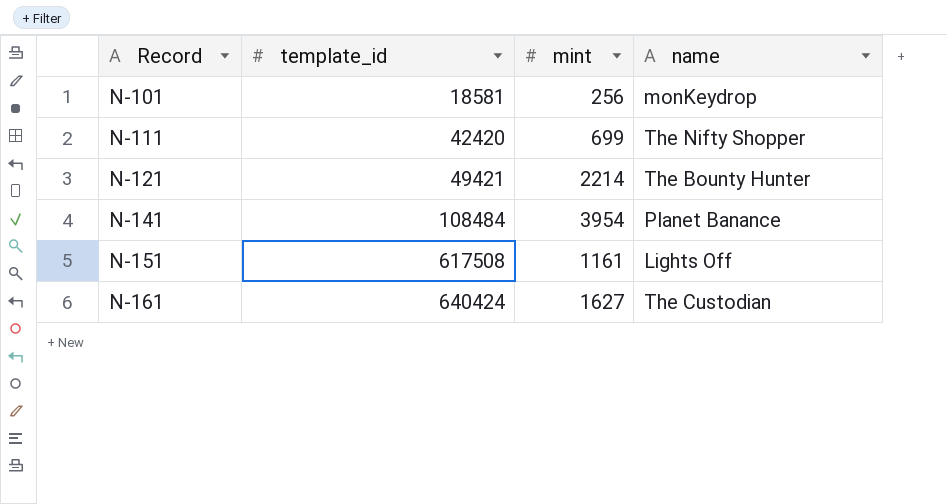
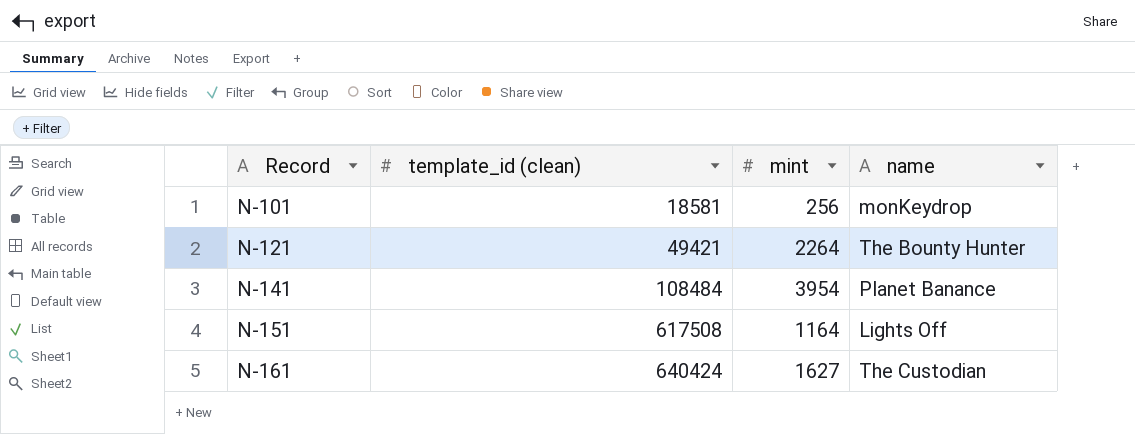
column name: template_id -> template_id (clean)
row N-111: 42420 | 699 | The Nifty Shopper -> none
N-121 | mint: 2214 -> 2264
N-151 | mint: 1161 -> 1164

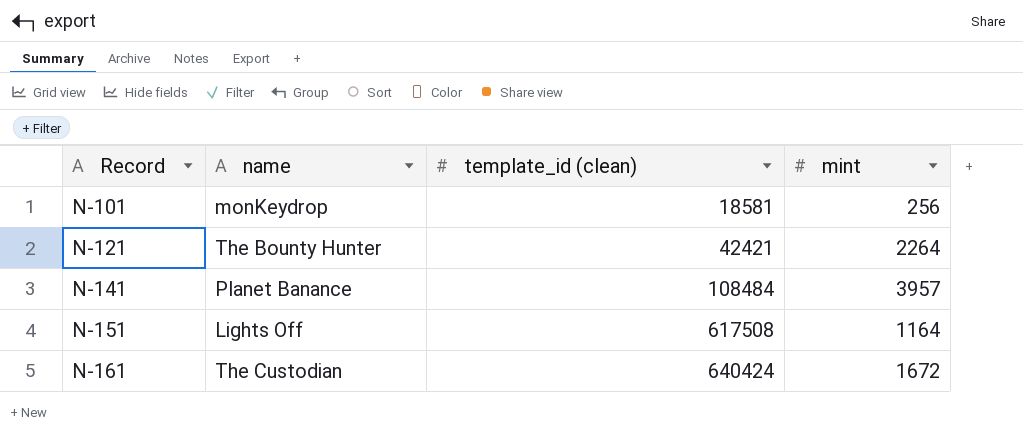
column name | position: 4 -> 2
N-121 | template_id (clean): 49421 -> 42421
N-141 | mint: 3954 -> 3957
N-161 | mint: 1627 -> 1672

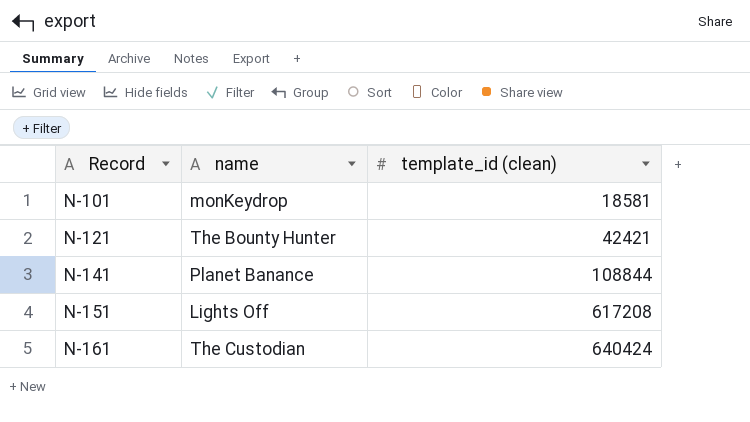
column mint | position: 4 -> none
N-141 | template_id (clean): 108484 -> 108844
N-151 | template_id (clean): 617508 -> 617208

